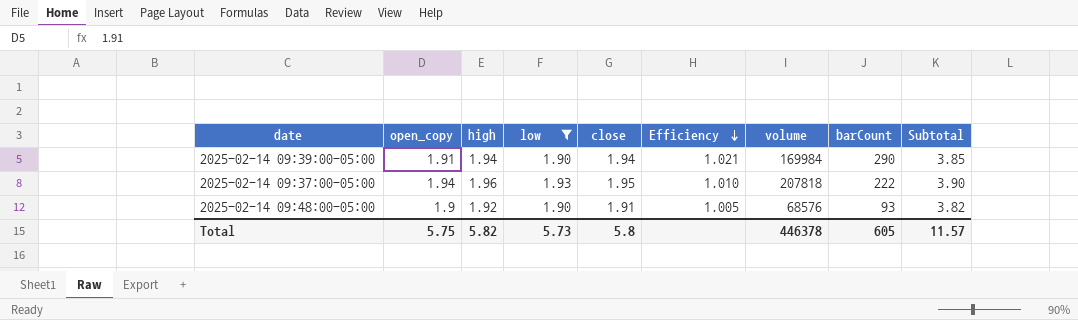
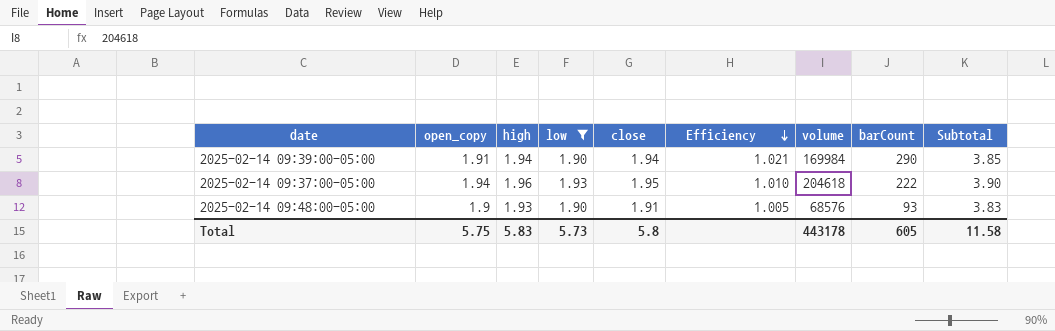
2025-02-14 09:37:00-05:00 | volume: 207818 -> 204618
2025-02-14 09:48:00-05:00 | high: 1.92 -> 1.93
2025-02-14 09:48:00-05:00 | Subtotal: 3.82 -> 3.83
Total | high: 5.82 -> 5.83
Total | volume: 446378 -> 443178
Total | Subtotal: 11.57 -> 11.58

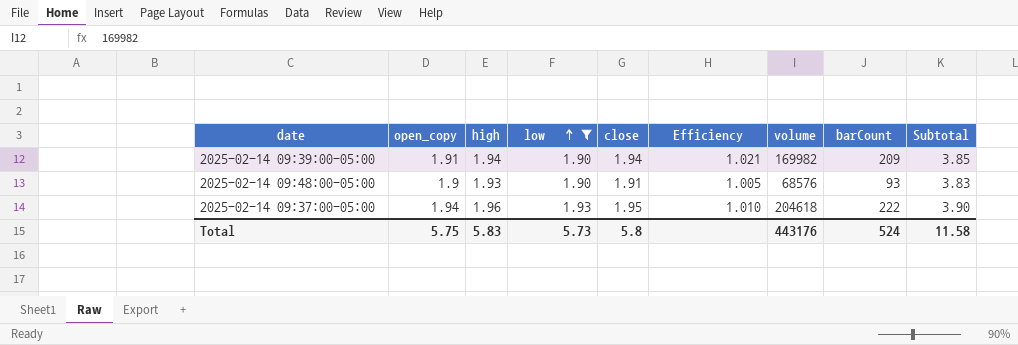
row order: Efficiency descending -> low ascending
2025-02-14 09:39:00-05:00 | volume: 169984 -> 169982
2025-02-14 09:39:00-05:00 | barCount: 290 -> 209
Total | volume: 443178 -> 443176
Total | barCount: 605 -> 524

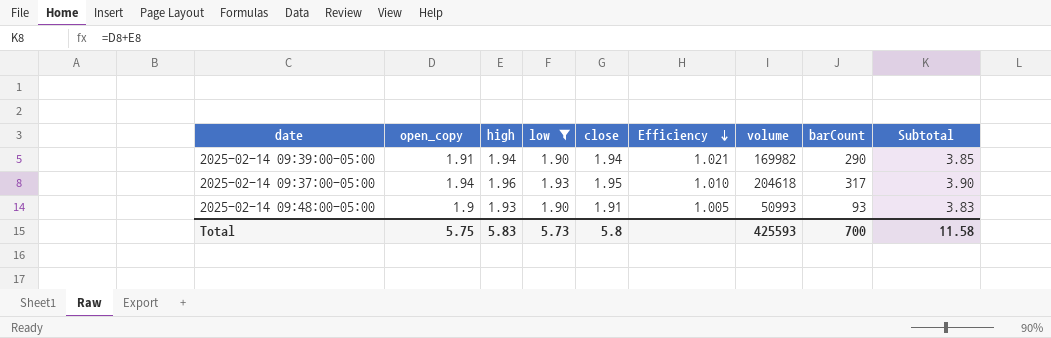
row order: low ascending -> Efficiency descending
2025-02-14 09:39:00-05:00 | barCount: 209 -> 290
2025-02-14 09:37:00-05:00 | barCount: 222 -> 317
2025-02-14 09:48:00-05:00 | volume: 68576 -> 50993
Total | volume: 443176 -> 425593
Total | barCount: 524 -> 700

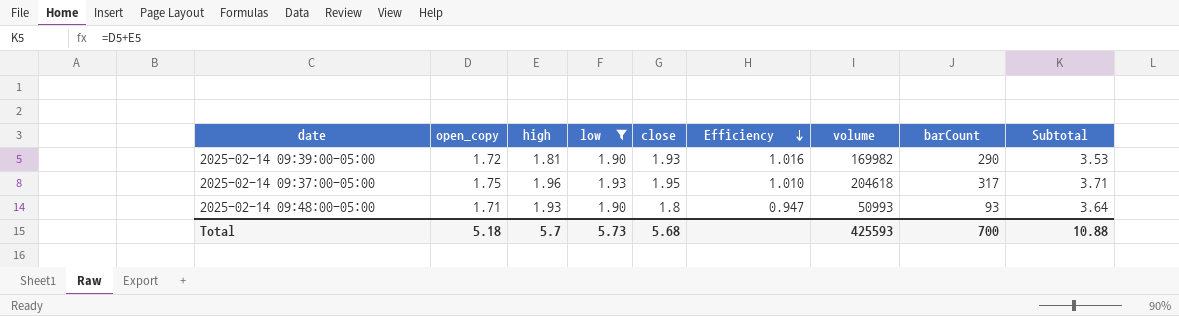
2025-02-14 09:39:00-05:00 | open_copy: 1.91 -> 1.72
2025-02-14 09:39:00-05:00 | high: 1.94 -> 1.81
2025-02-14 09:39:00-05:00 | close: 1.94 -> 1.93
2025-02-14 09:39:00-05:00 | Efficiency: 1.021 -> 1.016
2025-02-14 09:39:00-05:00 | Subtotal: 3.85 -> 3.53
2025-02-14 09:37:00-05:00 | open_copy: 1.94 -> 1.75
2025-02-14 09:37:00-05:00 | Subtotal: 3.90 -> 3.71
2025-02-14 09:48:00-05:00 | open_copy: 1.9 -> 1.71
2025-02-14 09:48:00-05:00 | close: 1.91 -> 1.8
2025-02-14 09:48:00-05:00 | Efficiency: 1.005 -> 0.947
2025-02-14 09:48:00-05:00 | Subtotal: 3.83 -> 3.64
Total | open_copy: 5.75 -> 5.18
Total | high: 5.83 -> 5.7
Total | close: 5.8 -> 5.68
Total | Subtotal: 11.58 -> 10.88

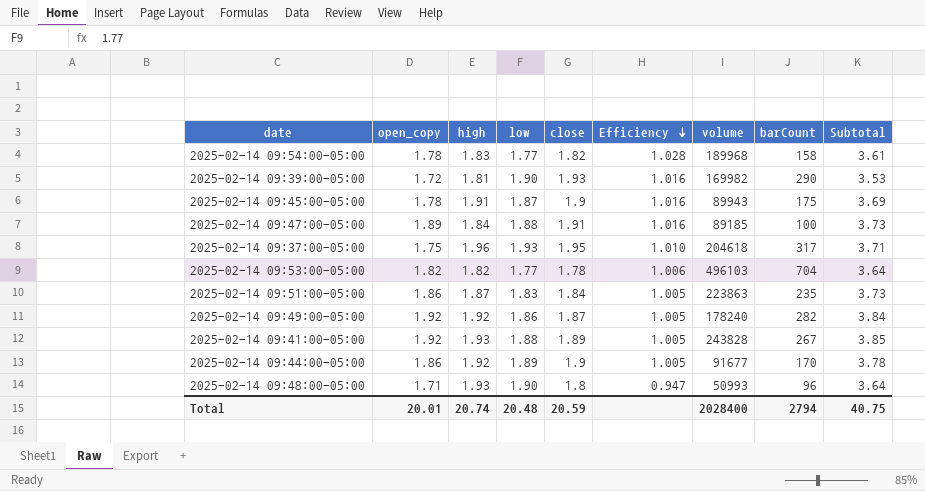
filter: low >= 1.90 -> none
2025-02-14 09:48:00-05:00 | barCount: 93 -> 96
Total | open_copy: 5.18 -> 20.01
Total | high: 5.7 -> 20.74
Total | low: 5.73 -> 20.48
Total | close: 5.68 -> 20.59
Total | volume: 425593 -> 2028400
Total | barCount: 700 -> 2794
Total | Subtotal: 10.88 -> 40.75

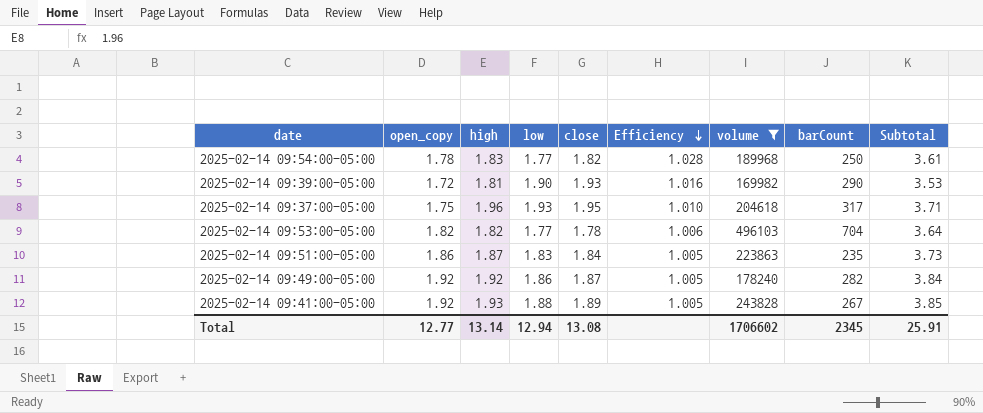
filter: none -> volume >= 169982
2025-02-14 09:54:00-05:00 | barCount: 158 -> 250
Total | open_copy: 20.01 -> 12.77
Total | high: 20.74 -> 13.14
Total | low: 20.48 -> 12.94
Total | close: 20.59 -> 13.08
Total | volume: 2028400 -> 1706602
Total | barCount: 2794 -> 2345
Total | Subtotal: 40.75 -> 25.91

